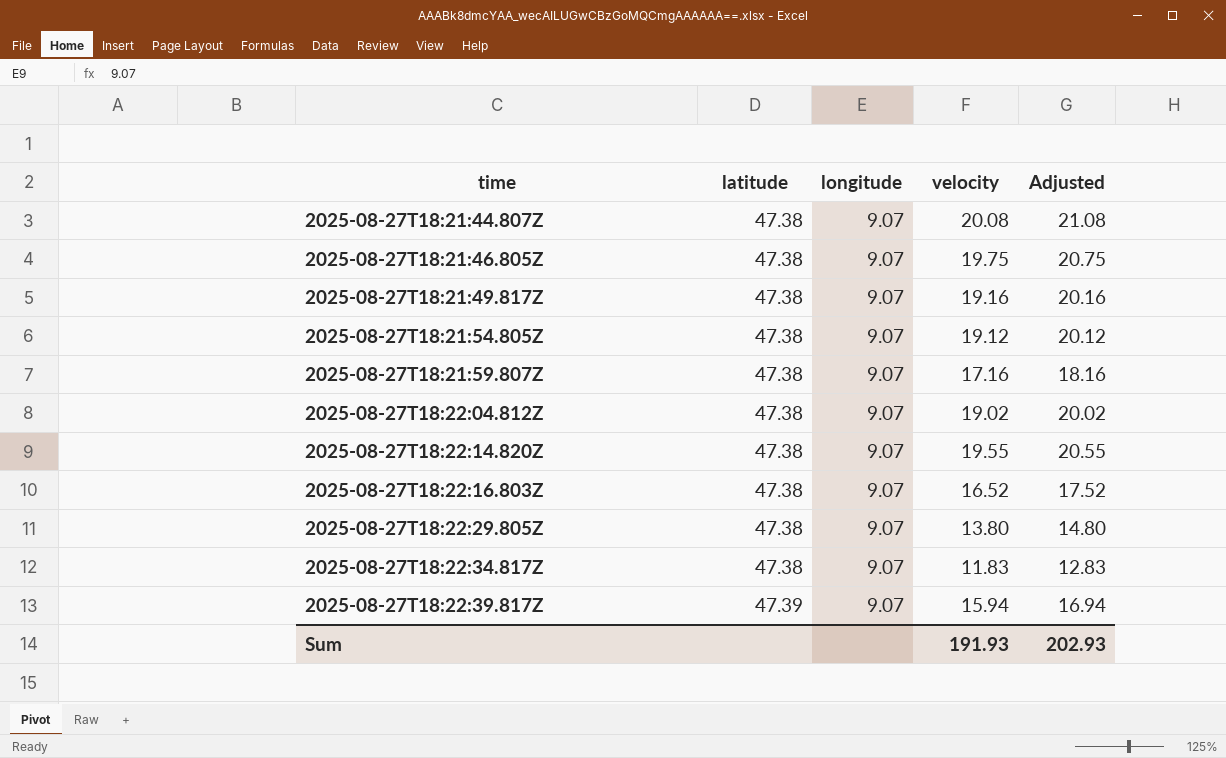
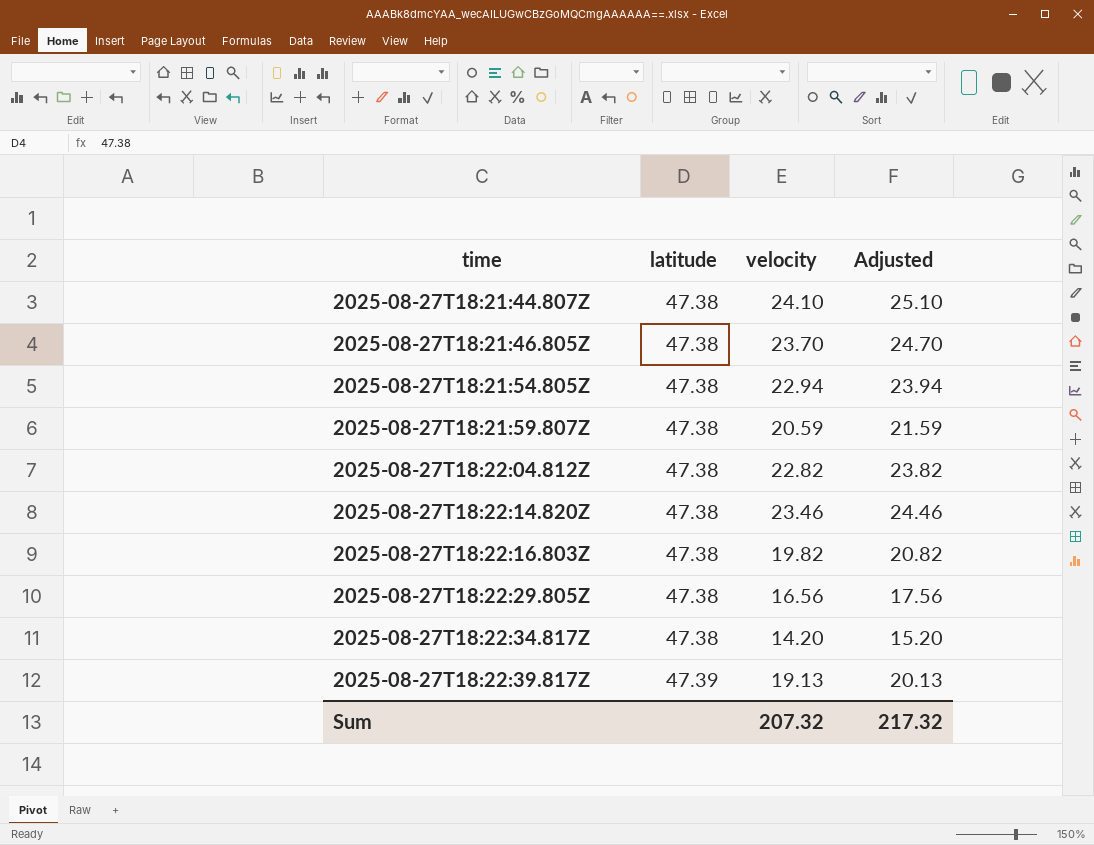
column longitude | position: 3 -> none
row 2025-08-27T18:21:49.817Z: 47.38 | 9.07 | 19.16 | 20.16 -> none
2025-08-27T18:21:44.807Z | velocity: 20.08 -> 24.10
2025-08-27T18:21:44.807Z | Adjusted: 21.08 -> 25.10
2025-08-27T18:21:46.805Z | velocity: 19.75 -> 23.70
2025-08-27T18:21:46.805Z | Adjusted: 20.75 -> 24.70
2025-08-27T18:21:54.805Z | velocity: 19.12 -> 22.94
2025-08-27T18:21:54.805Z | Adjusted: 20.12 -> 23.94
2025-08-27T18:21:59.807Z | velocity: 17.16 -> 20.59
2025-08-27T18:21:59.807Z | Adjusted: 18.16 -> 21.59
2025-08-27T18:22:04.812Z | velocity: 19.02 -> 22.82
2025-08-27T18:22:04.812Z | Adjusted: 20.02 -> 23.82
2025-08-27T18:22:14.820Z | velocity: 19.55 -> 23.46
2025-08-27T18:22:14.820Z | Adjusted: 20.55 -> 24.46
2025-08-27T18:22:16.803Z | velocity: 16.52 -> 19.82
2025-08-27T18:22:16.803Z | Adjusted: 17.52 -> 20.82
2025-08-27T18:22:29.805Z | velocity: 13.80 -> 16.56
2025-08-27T18:22:29.805Z | Adjusted: 14.80 -> 17.56
2025-08-27T18:22:34.817Z | velocity: 11.83 -> 14.20
2025-08-27T18:22:34.817Z | Adjusted: 12.83 -> 15.20
2025-08-27T18:22:39.817Z | velocity: 15.94 -> 19.13
2025-08-27T18:22:39.817Z | Adjusted: 16.94 -> 20.13
Sum | velocity: 191.93 -> 207.32
Sum | Adjusted: 202.93 -> 217.32

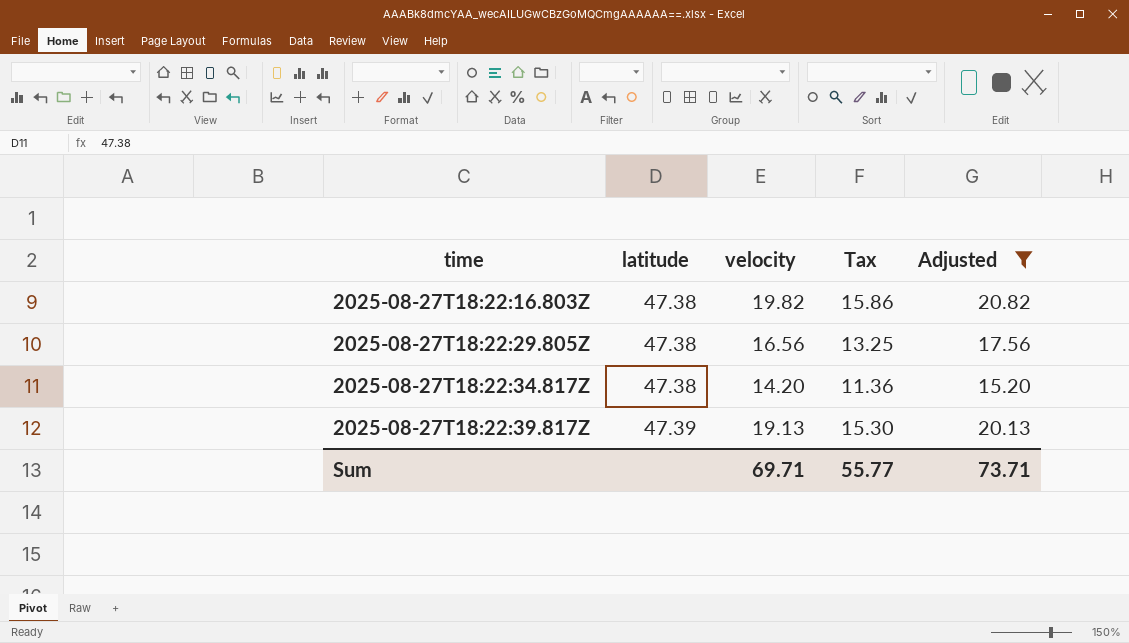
filter: none -> Adjusted <= 20.82
column Tax | formula: none -> [velocity] * 0.8
Sum | velocity: 207.32 -> 69.71
Sum | Adjusted: 217.32 -> 73.71

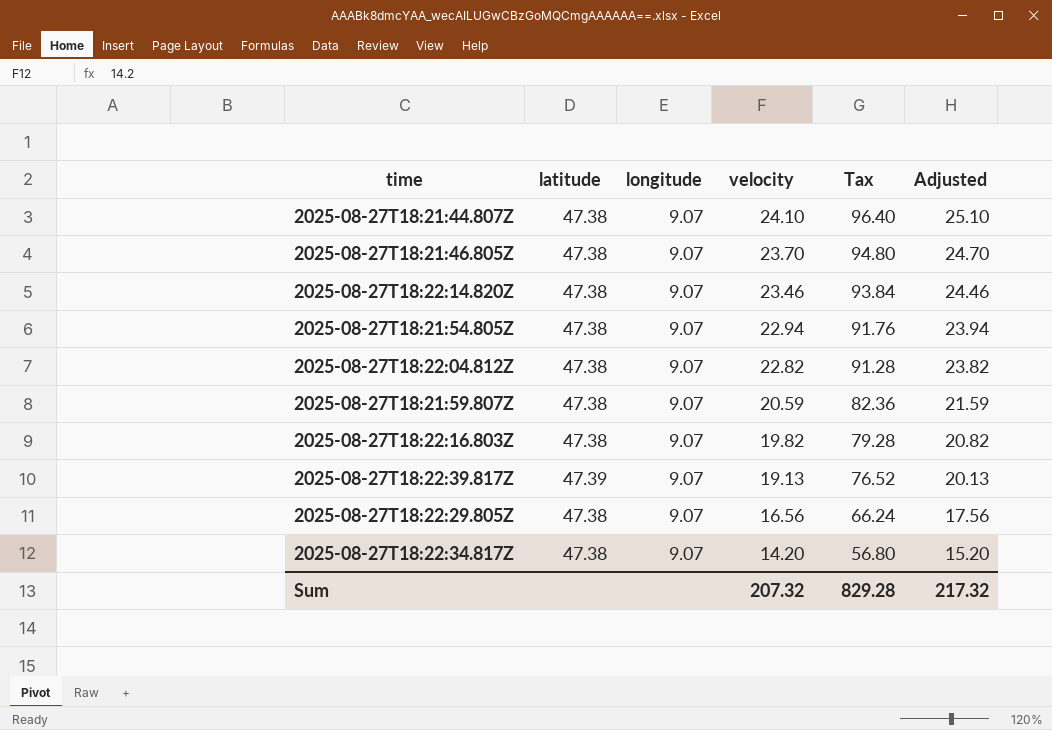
filter: Adjusted <= 20.82 -> none
row order: time ascending -> velocity descending
column longitude | position: none -> 3
column Tax | formula: [velocity] * 0.8 -> [velocity] * 4
Sum | velocity: 69.71 -> 207.32
Sum | Tax: 55.77 -> 829.28
Sum | Adjusted: 73.71 -> 217.32

